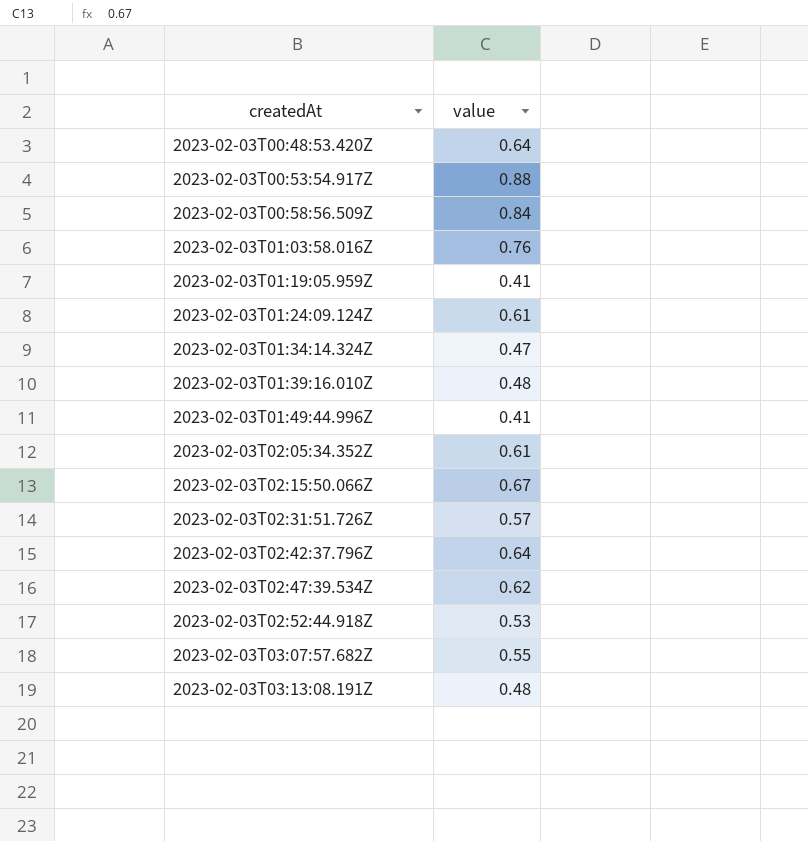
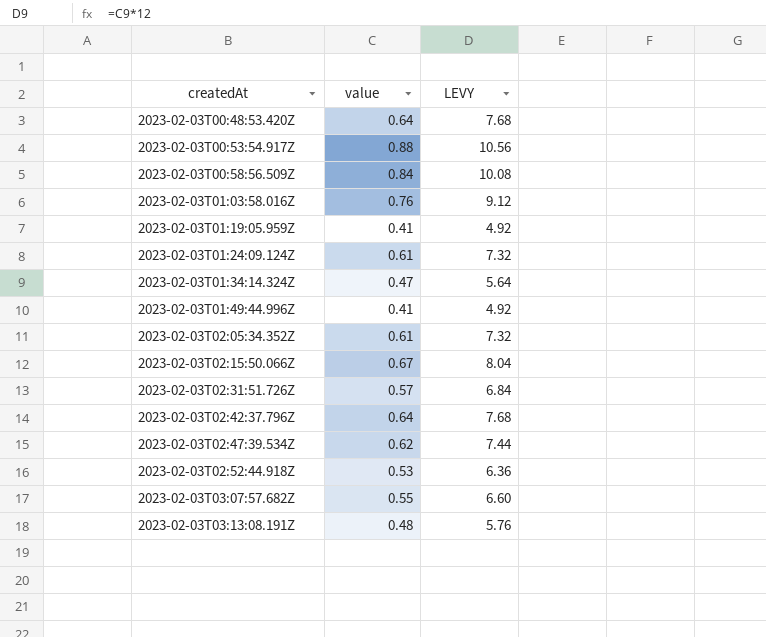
column LEVY | formula: none -> [value] * 12
row 2023-02-03T01:39:16.010Z: 0.48 -> none

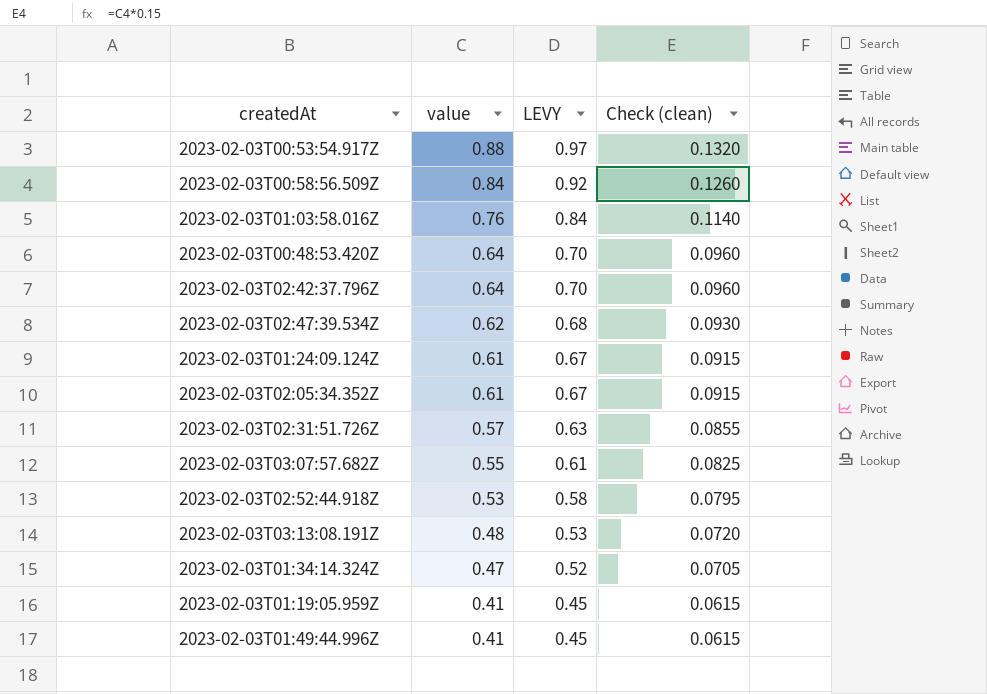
row order: createdAt ascending -> value descending
column LEVY | formula: [value] * 12 -> [value] * 1.1
column Check (clean) | formula: none -> [value] * 0.15
row 2023-02-03T02:15:50.066Z: 0.67 | 8.04 -> none

